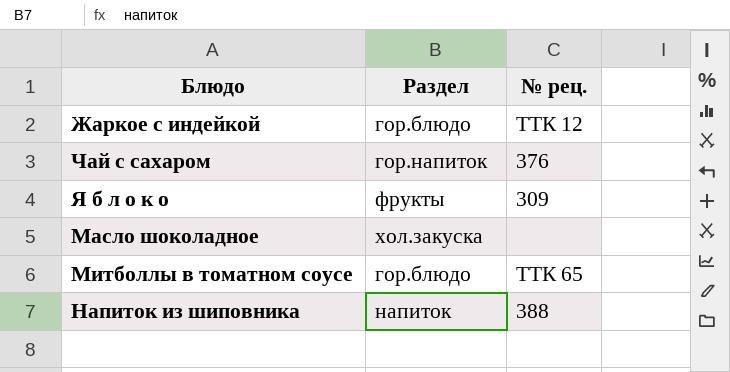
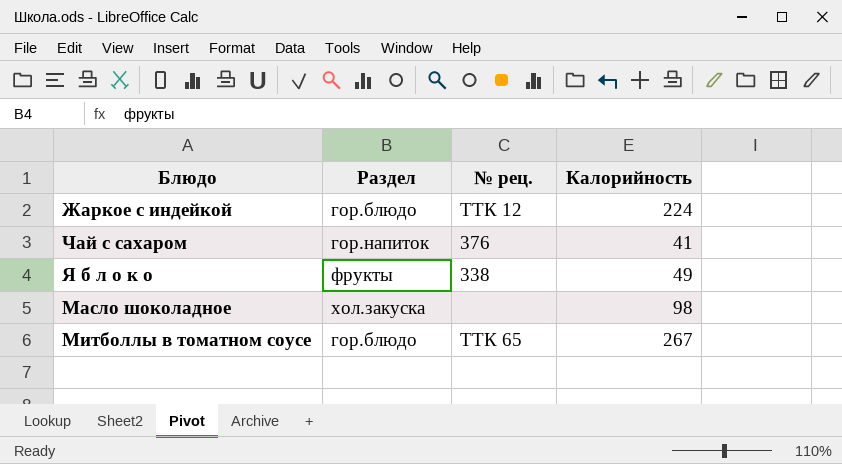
column Калорийность | position: none -> 4
row Напиток из шиповника: напиток | 388 -> none
Я б л о к о | № рец.: 309 -> 338

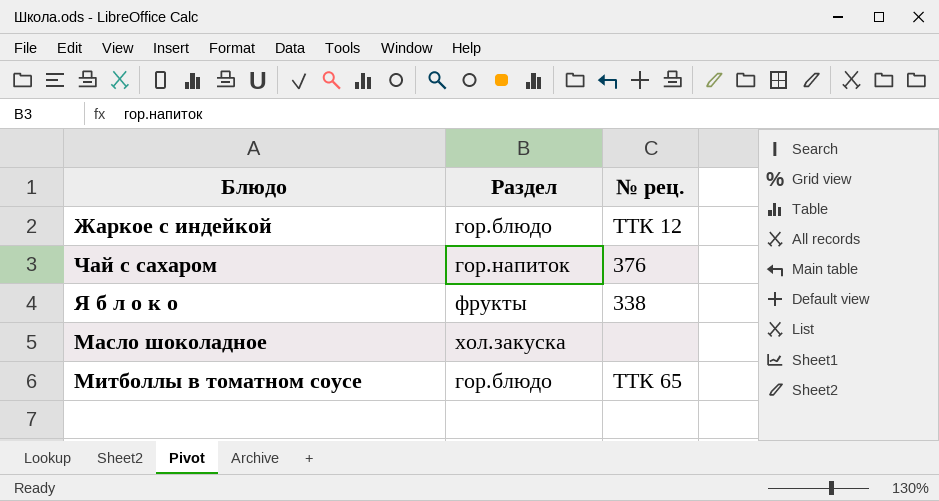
column Калорийность | position: 4 -> none

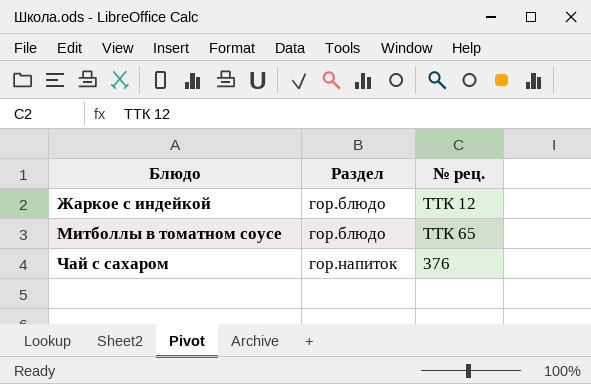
row order: none -> Блюдо ascending
row Я б л о к о: фрукты | 338 -> none
row Масло шоколадное: хол.закуска | none -> none

